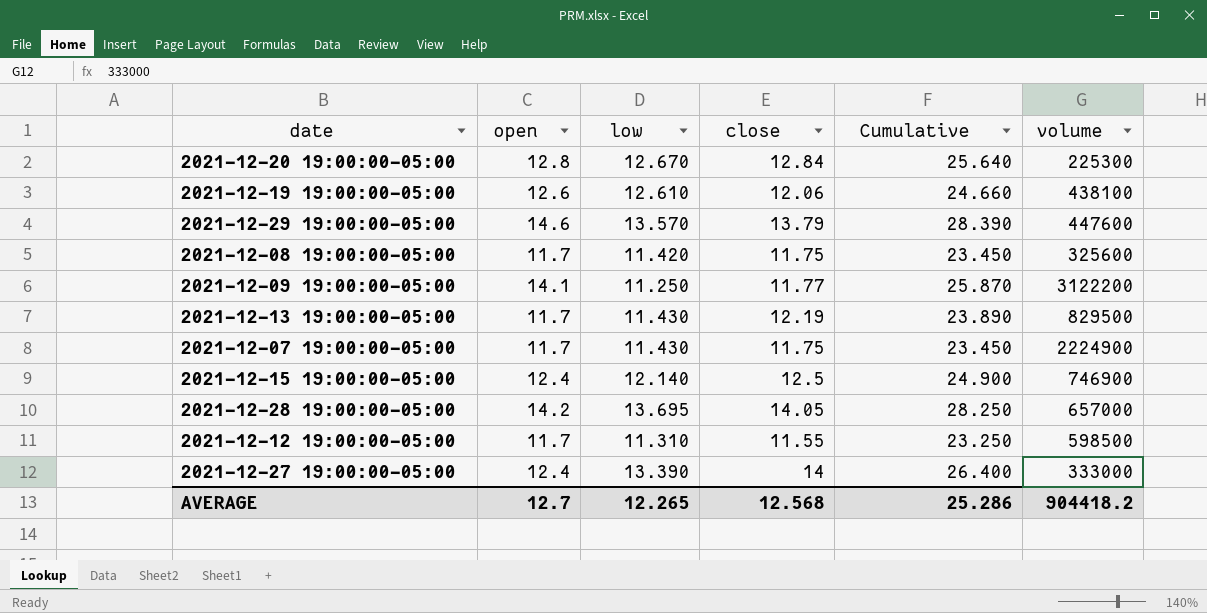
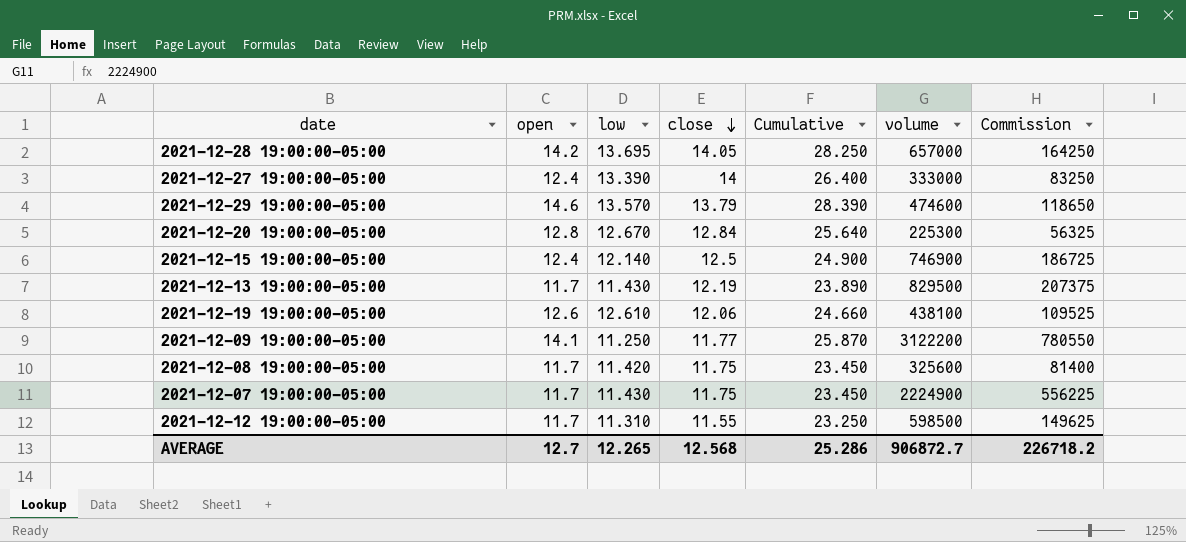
row order: none -> close descending
column Commission | formula: none -> [volume] * 0.25
2021-12-29 19:00:00-05:00 | volume: 447600 -> 474600
AVERAGE | volume: 904418.2 -> 906872.7

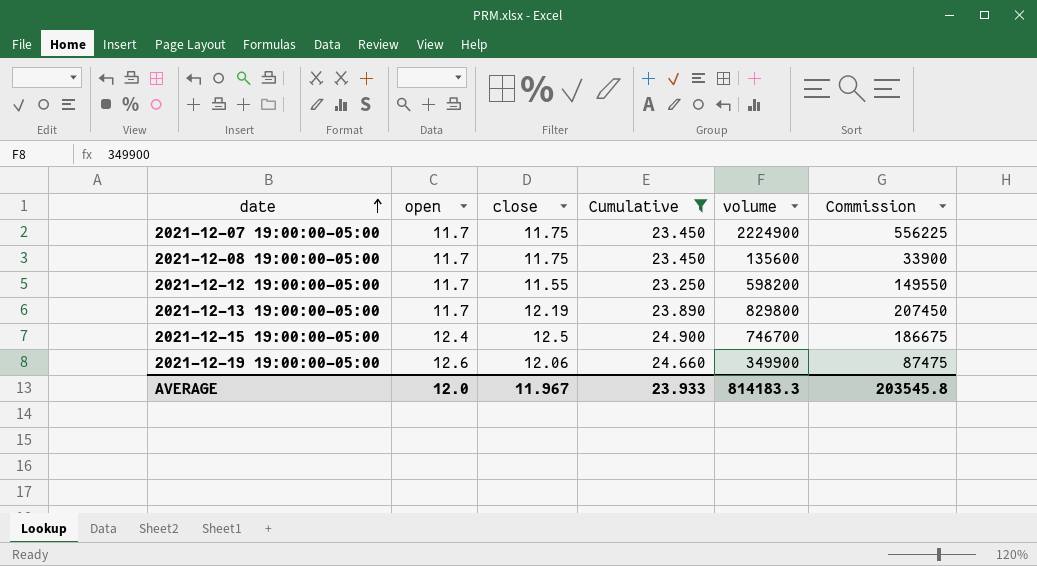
filter: none -> Cumulative <= 24.900
row order: close descending -> date ascending
column low | position: 3 -> none
2021-12-08 19:00:00-05:00 | volume: 325600 -> 135600
2021-12-08 19:00:00-05:00 | Commission: 81400 -> 33900
2021-12-12 19:00:00-05:00 | volume: 598500 -> 598200
2021-12-12 19:00:00-05:00 | Commission: 149625 -> 149550
2021-12-13 19:00:00-05:00 | volume: 829500 -> 829800
2021-12-13 19:00:00-05:00 | Commission: 207375 -> 207450
2021-12-15 19:00:00-05:00 | volume: 746900 -> 746700
2021-12-15 19:00:00-05:00 | Commission: 186725 -> 186675
2021-12-19 19:00:00-05:00 | volume: 438100 -> 349900
2021-12-19 19:00:00-05:00 | Commission: 109525 -> 87475
AVERAGE | open: 12.7 -> 12.0
AVERAGE | close: 12.568 -> 11.967
AVERAGE | Cumulative: 25.286 -> 23.933
AVERAGE | volume: 906872.7 -> 814183.3
AVERAGE | Commission: 226718.2 -> 203545.8

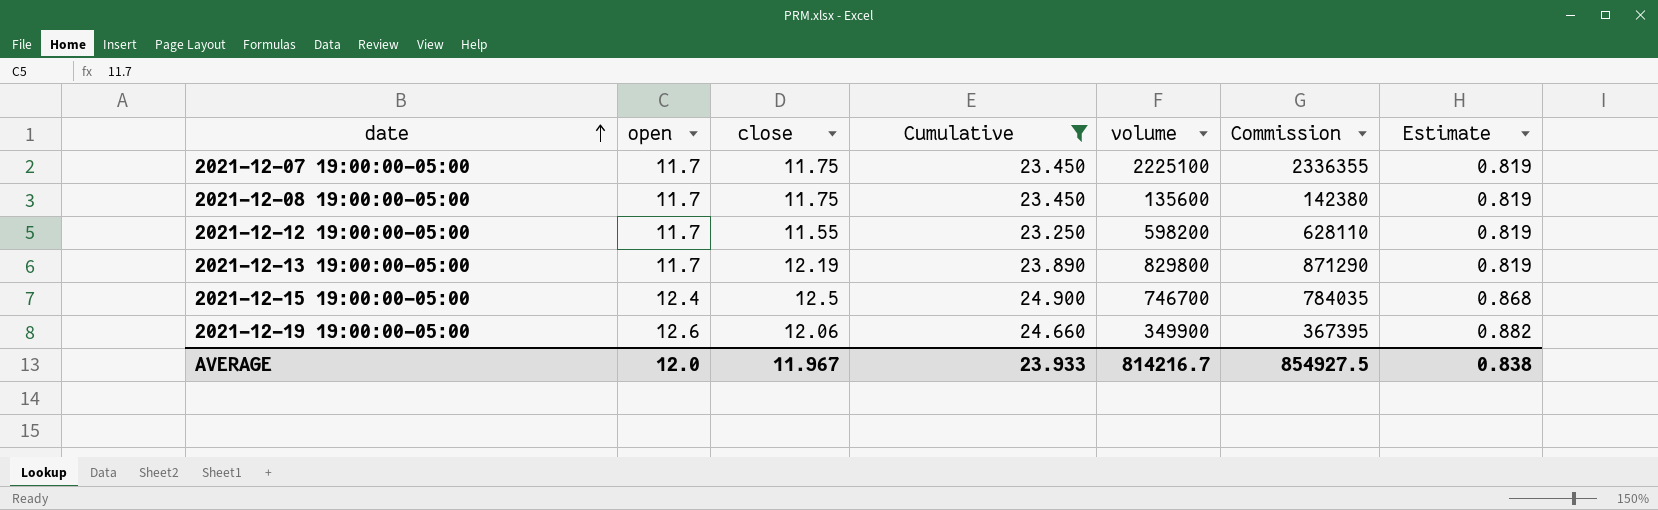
column Commission | formula: [volume] * 0.25 -> [volume] * 1.05
column Estimate | formula: none -> [open] * 0.07
2021-12-07 19:00:00-05:00 | volume: 2224900 -> 2225100
AVERAGE | volume: 814183.3 -> 814216.7
AVERAGE | Commission: 203545.8 -> 854927.5

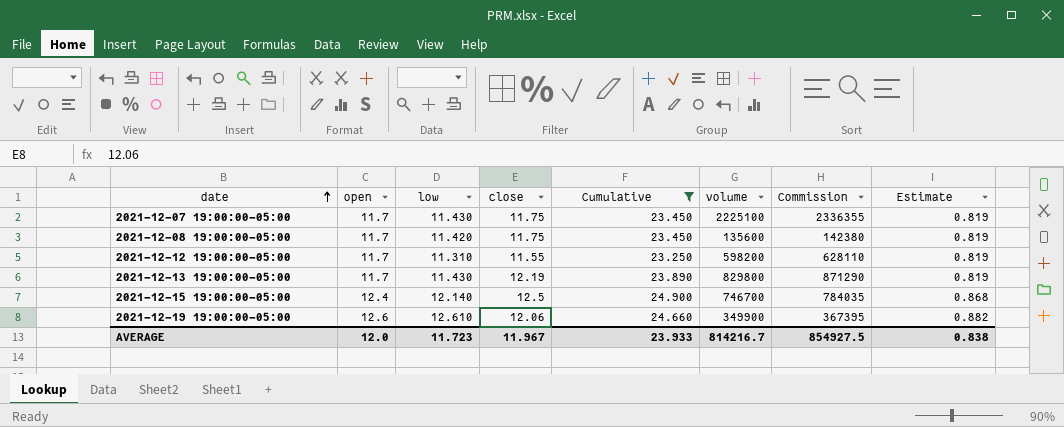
column low | position: none -> 3

